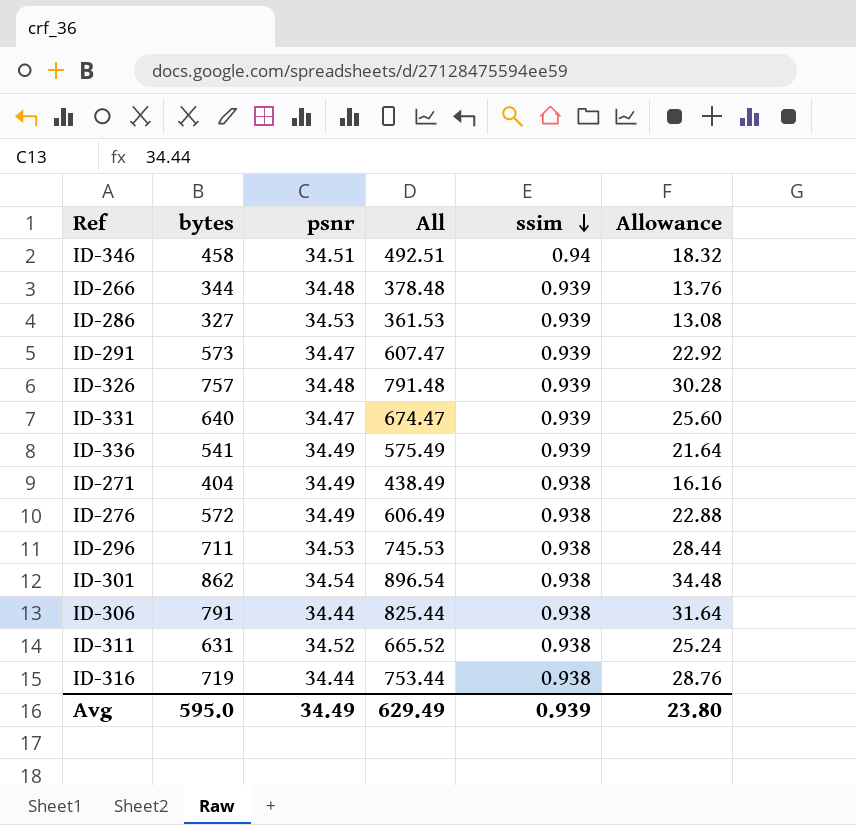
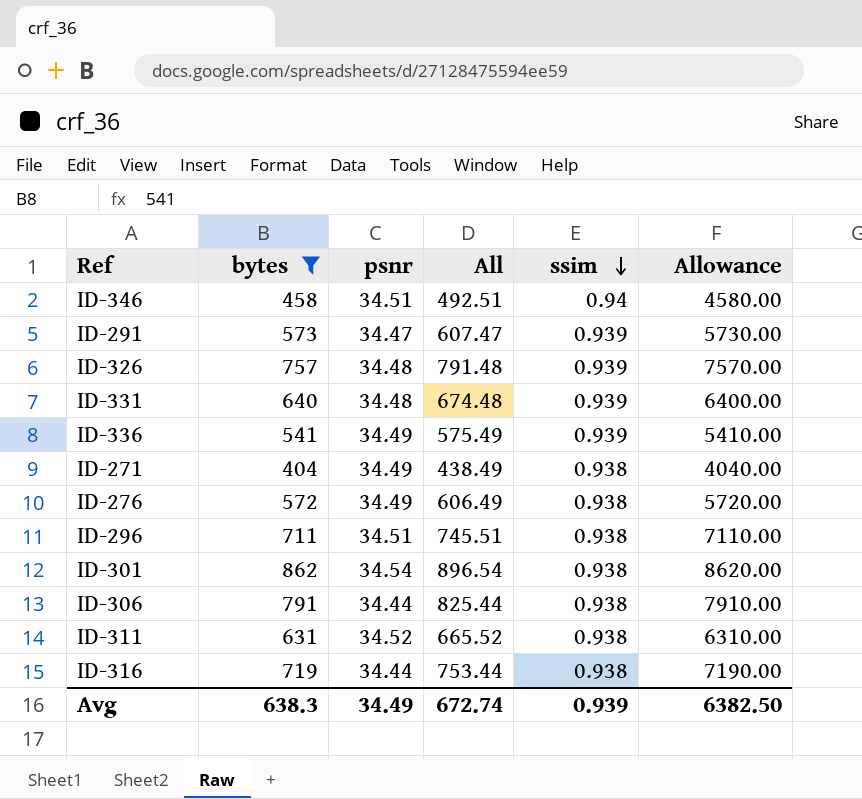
filter: none -> bytes >= 404
column Allowance | formula: [bytes] * 0.04 -> [bytes] * 10
ID-331 | psnr: 34.47 -> 34.48
ID-331 | All: 674.47 -> 674.48
ID-296 | psnr: 34.53 -> 34.51
ID-296 | All: 745.53 -> 745.51
Avg | bytes: 595.0 -> 638.3
Avg | All: 629.49 -> 672.74
Avg | Allowance: 23.80 -> 6382.50

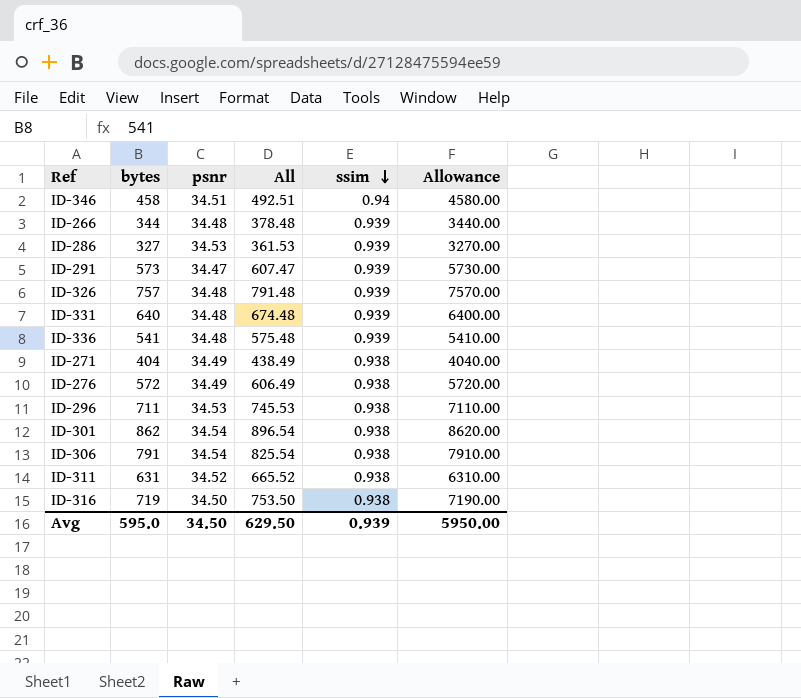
filter: bytes >= 404 -> none
ID-336 | psnr: 34.49 -> 34.48
ID-336 | All: 575.49 -> 575.48
ID-296 | psnr: 34.51 -> 34.53
ID-296 | All: 745.51 -> 745.53
ID-306 | psnr: 34.44 -> 34.54
ID-306 | All: 825.44 -> 825.54
ID-316 | psnr: 34.44 -> 34.50
ID-316 | All: 753.44 -> 753.50
Avg | bytes: 638.3 -> 595.0
Avg | psnr: 34.49 -> 34.50
Avg | All: 672.74 -> 629.50
Avg | Allowance: 6382.50 -> 5950.00

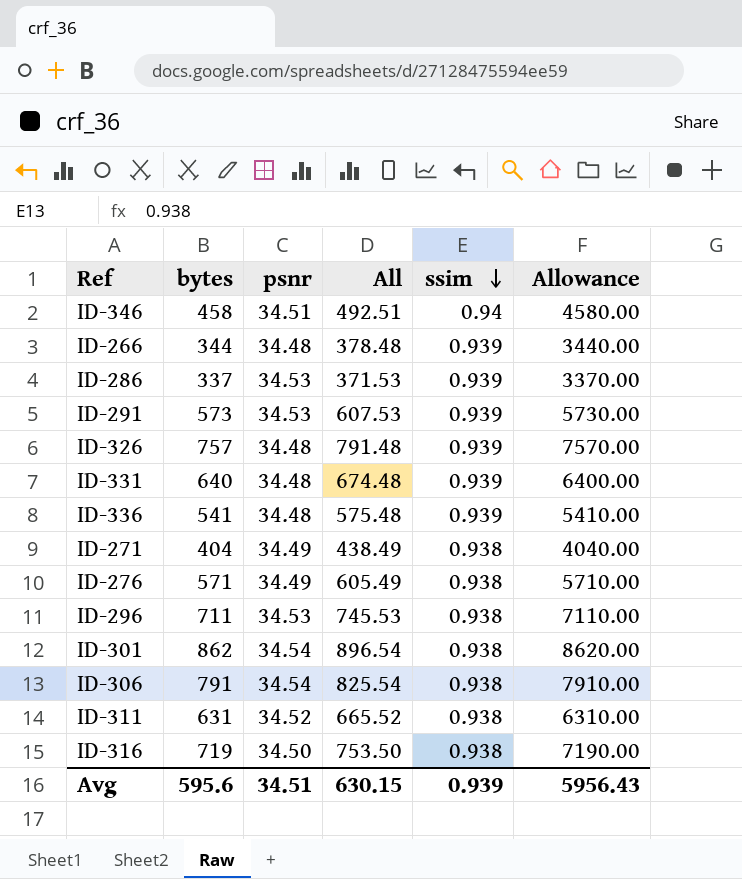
ID-286 | bytes: 327 -> 337
ID-286 | All: 361.53 -> 371.53
ID-286 | Allowance: 3270.00 -> 3370.00
ID-291 | psnr: 34.47 -> 34.53
ID-291 | All: 607.47 -> 607.53
ID-276 | bytes: 572 -> 571
ID-276 | All: 606.49 -> 605.49
ID-276 | Allowance: 5720.00 -> 5710.00
Avg | bytes: 595.0 -> 595.6
Avg | psnr: 34.50 -> 34.51
Avg | All: 629.50 -> 630.15
Avg | Allowance: 5950.00 -> 5956.43

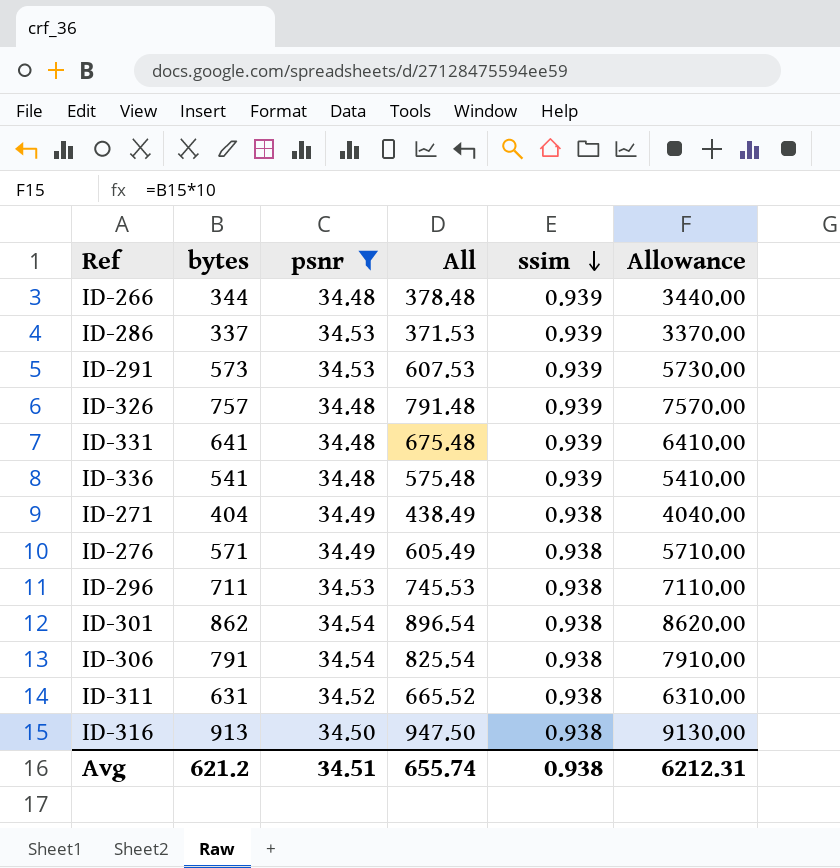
filter: none -> psnr != 34.51
ID-331 | bytes: 640 -> 641
ID-331 | All: 674.48 -> 675.48
ID-331 | Allowance: 6400.00 -> 6410.00
ID-316 | bytes: 719 -> 913
ID-316 | All: 753.50 -> 947.50
ID-316 | Allowance: 7190.00 -> 9130.00
Avg | bytes: 595.6 -> 621.2
Avg | All: 630.15 -> 655.74
Avg | ssim: 0.939 -> 0.938
Avg | Allowance: 5956.43 -> 6212.31

